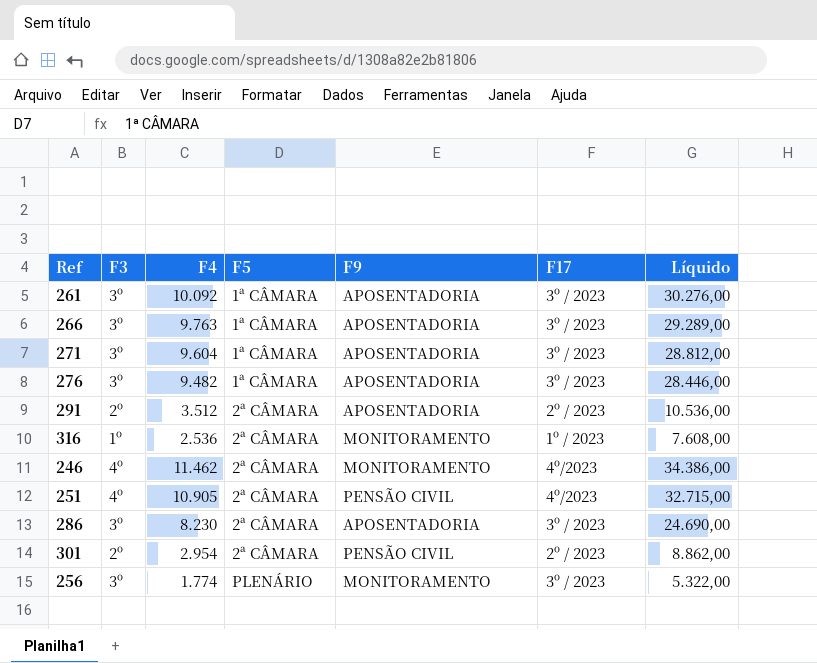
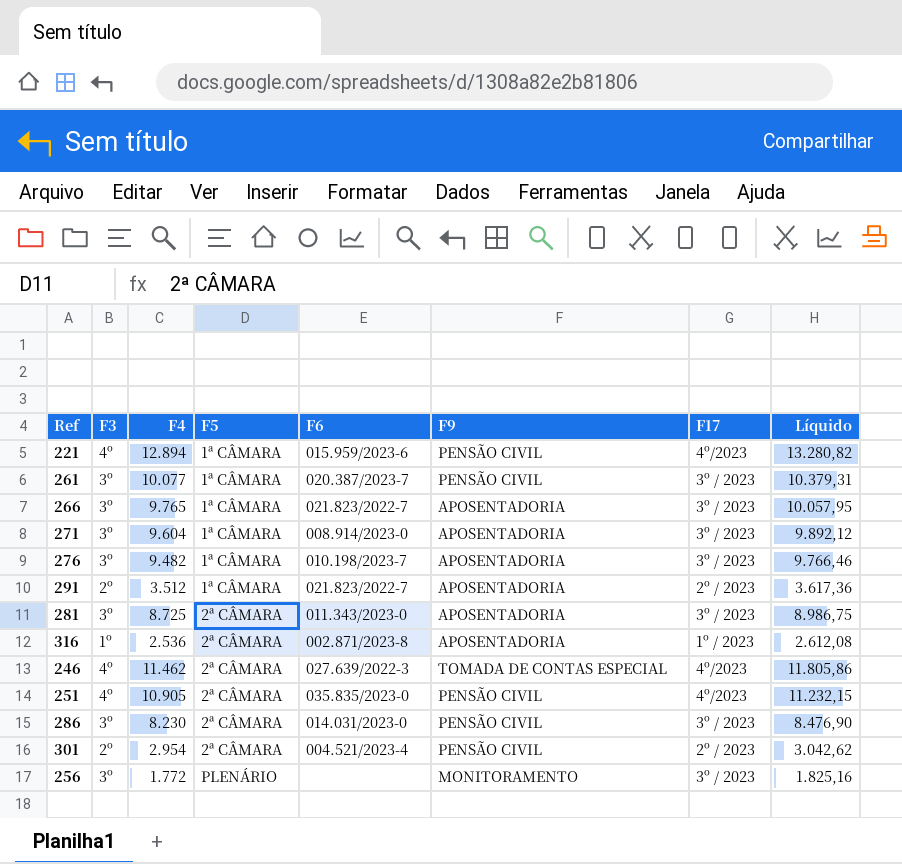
column F6 | position: none -> 5
column Líquido | formula: [F4] * 3 -> [F4] * 1,03
row 221: none -> 4º | 12.894 | 1ª CÂMARA | 015.959/2023-6 | PENSÃO CIVIL | 4º/2023 | 13.280,82
261 | F4: 10.092 -> 10.077
261 | F9: APOSENTADORIA -> PENSÃO CIVIL
266 | F4: 9.763 -> 9.765
291 | F5: 2ª CÂMARA -> 1ª CÂMARA
row 281: none -> 3º | 8.725 | 2ª CÂMARA | 011.343/2023-0 | APOSENTADORIA | 3º / 2023 | 8.986,75
316 | F9: MONITORAMENTO -> APOSENTADORIA
246 | F9: MONITORAMENTO -> TOMADA DE CONTAS ESPECIAL
286 | F9: APOSENTADORIA -> PENSÃO CIVIL
256 | F4: 1.774 -> 1.772

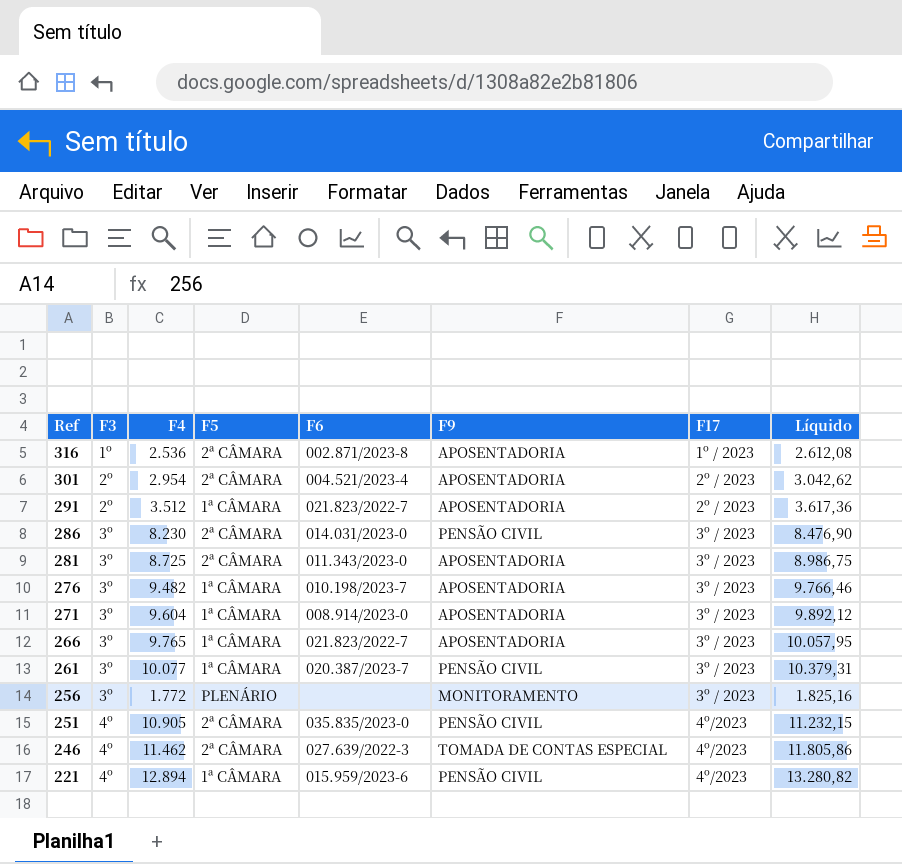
row order: F5 ascending -> Ref descending
301 | F9: PENSÃO CIVIL -> APOSENTADORIA

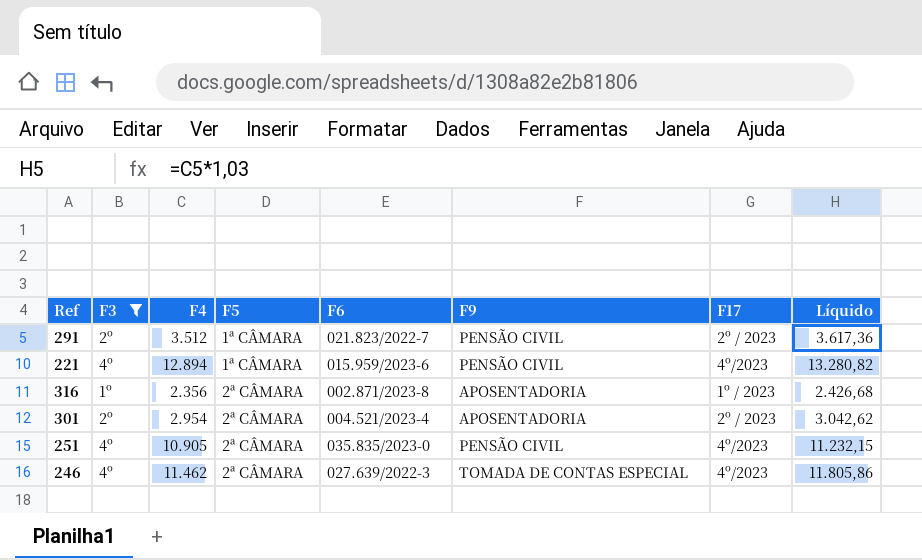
filter: none -> F3 != 3º
row order: Ref descending -> F5 ascending
291 | F9: APOSENTADORIA -> PENSÃO CIVIL
316 | F4: 2.536 -> 2.356
316 | Líquido: 2.612,08 -> 2.426,68

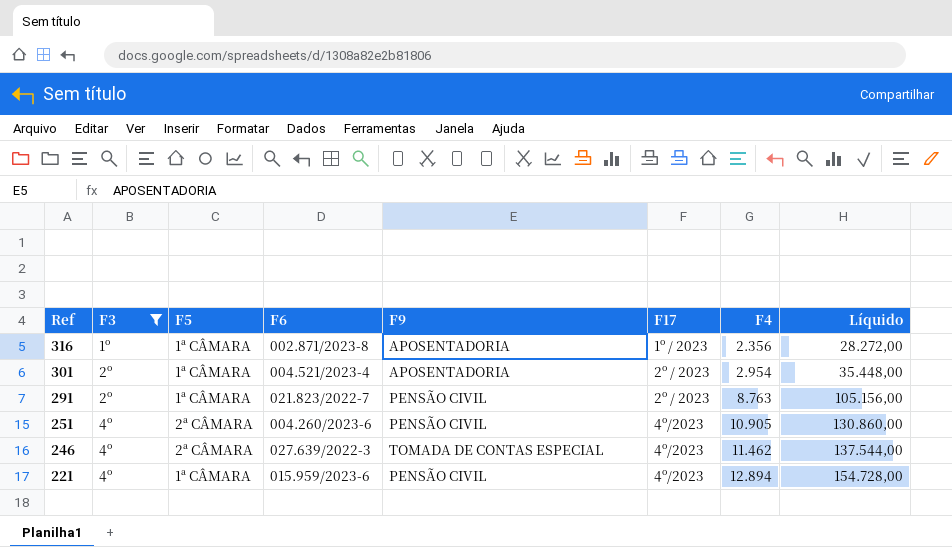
row order: F5 ascending -> Ref descending
column F4 | position: 3 -> 7
column Líquido | formula: [F4] * 1,03 -> [F4] * 12
316 | F5: 2ª CÂMARA -> 1ª CÂMARA
301 | F5: 2ª CÂMARA -> 1ª CÂMARA
291 | F4: 3.512 -> 8.763
251 | F6: 035.835/2023-0 -> 004.260/2023-6

